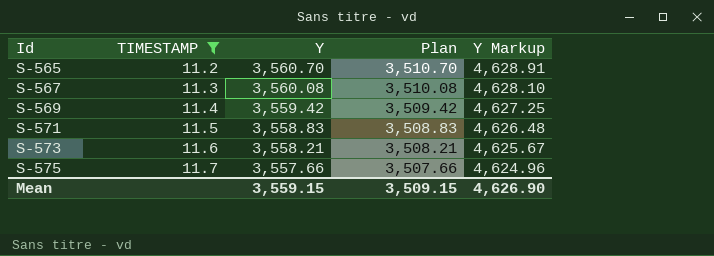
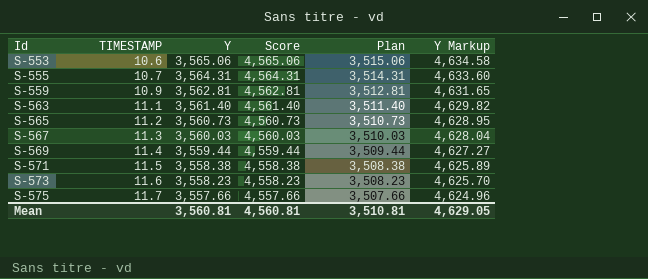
filter: TIMESTAMP >= 11.2 -> none
column Score | formula: none -> [Y] + 1000
S-565 | Y: 3,560.70 -> 3,560.73
S-565 | Plan: 3,510.70 -> 3,510.73
S-565 | Y Markup: 4,628.91 -> 4,628.95
S-567 | Y: 3,560.08 -> 3,560.03
S-567 | Plan: 3,510.08 -> 3,510.03
S-567 | Y Markup: 4,628.10 -> 4,628.04
S-569 | Y: 3,559.42 -> 3,559.44
S-569 | Plan: 3,509.42 -> 3,509.44
S-569 | Y Markup: 4,627.25 -> 4,627.27
S-571 | Y: 3,558.83 -> 3,558.38
S-571 | Plan: 3,508.83 -> 3,508.38
S-571 | Y Markup: 4,626.48 -> 4,625.89
S-573 | Y: 3,558.21 -> 3,558.23
S-573 | Plan: 3,508.21 -> 3,508.23
S-573 | Y Markup: 4,625.67 -> 4,625.70
Mean | Y: 3,559.15 -> 3,560.81
Mean | Plan: 3,509.15 -> 3,510.81
Mean | Y Markup: 4,626.90 -> 4,629.05

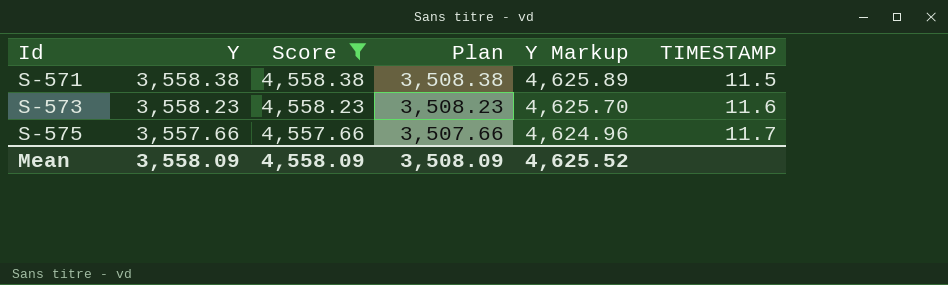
filter: none -> Score <= 4,558.38
column TIMESTAMP | position: 2 -> 6
Mean | Y: 3,560.81 -> 3,558.09
Mean | Score: 4,560.81 -> 4,558.09
Mean | Plan: 3,510.81 -> 3,508.09
Mean | Y Markup: 4,629.05 -> 4,625.52

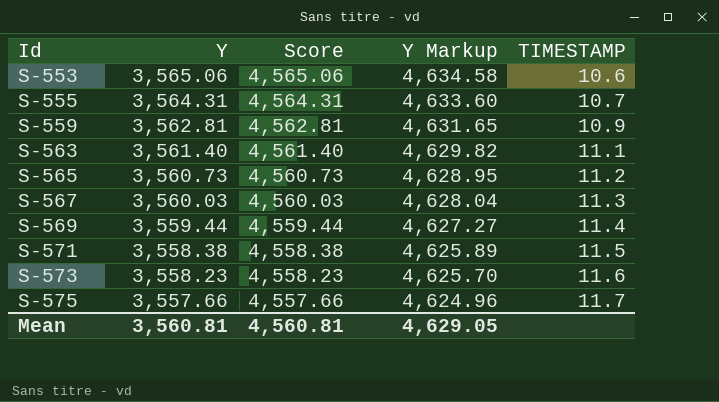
filter: Score <= 4,558.38 -> none
column Plan | formula: [Y] - 50 -> none
Mean | Y: 3,558.09 -> 3,560.81
Mean | Score: 4,558.09 -> 4,560.81
Mean | Y Markup: 4,625.52 -> 4,629.05

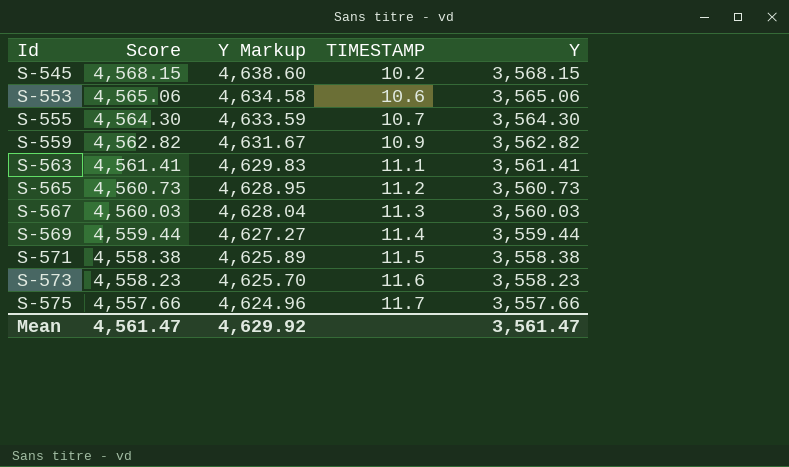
column Y | position: 2 -> 5
row S-545: none -> 4,568.15 | 4,638.60 | 10.2 | 3,568.15
S-555 | Score: 4,564.31 -> 4,564.30
S-555 | Y Markup: 4,633.60 -> 4,633.59
S-555 | Y: 3,564.31 -> 3,564.30
S-559 | Score: 4,562.81 -> 4,562.82
S-559 | Y Markup: 4,631.65 -> 4,631.67
S-559 | Y: 3,562.81 -> 3,562.82
S-563 | Score: 4,561.40 -> 4,561.41
S-563 | Y Markup: 4,629.82 -> 4,629.83
S-563 | Y: 3,561.40 -> 3,561.41
Mean | Score: 4,560.81 -> 4,561.47
Mean | Y Markup: 4,629.05 -> 4,629.92
Mean | Y: 3,560.81 -> 3,561.47

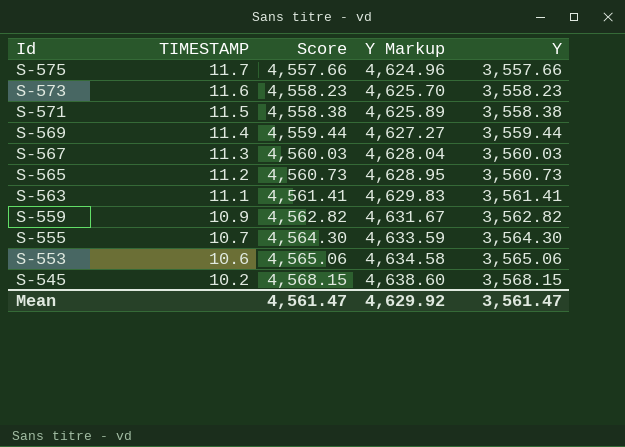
row order: Id ascending -> Id descending
column TIMESTAMP | position: 4 -> 2

